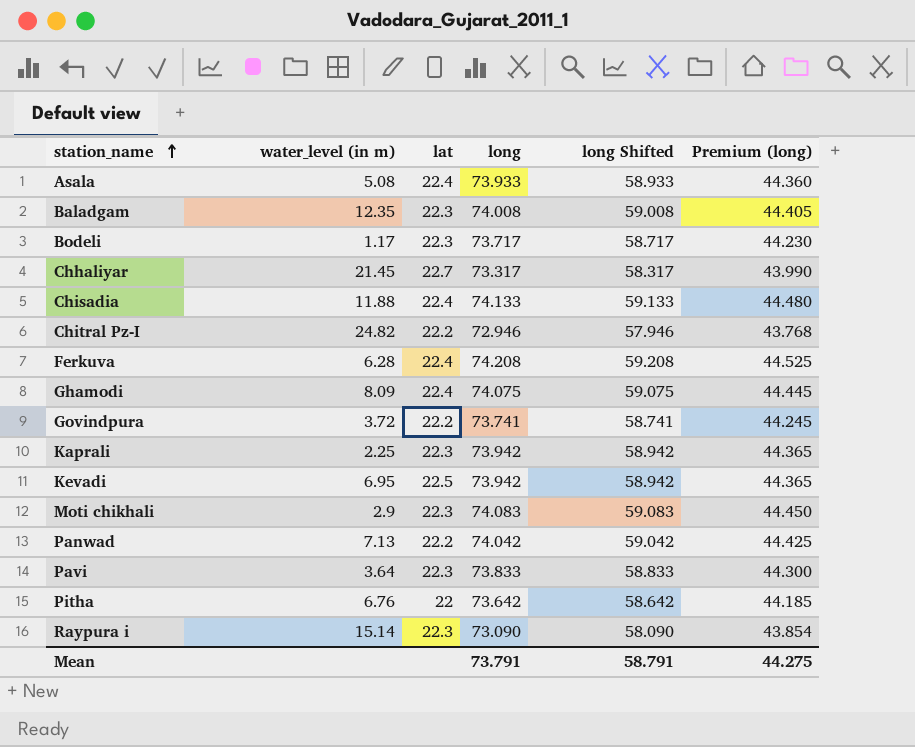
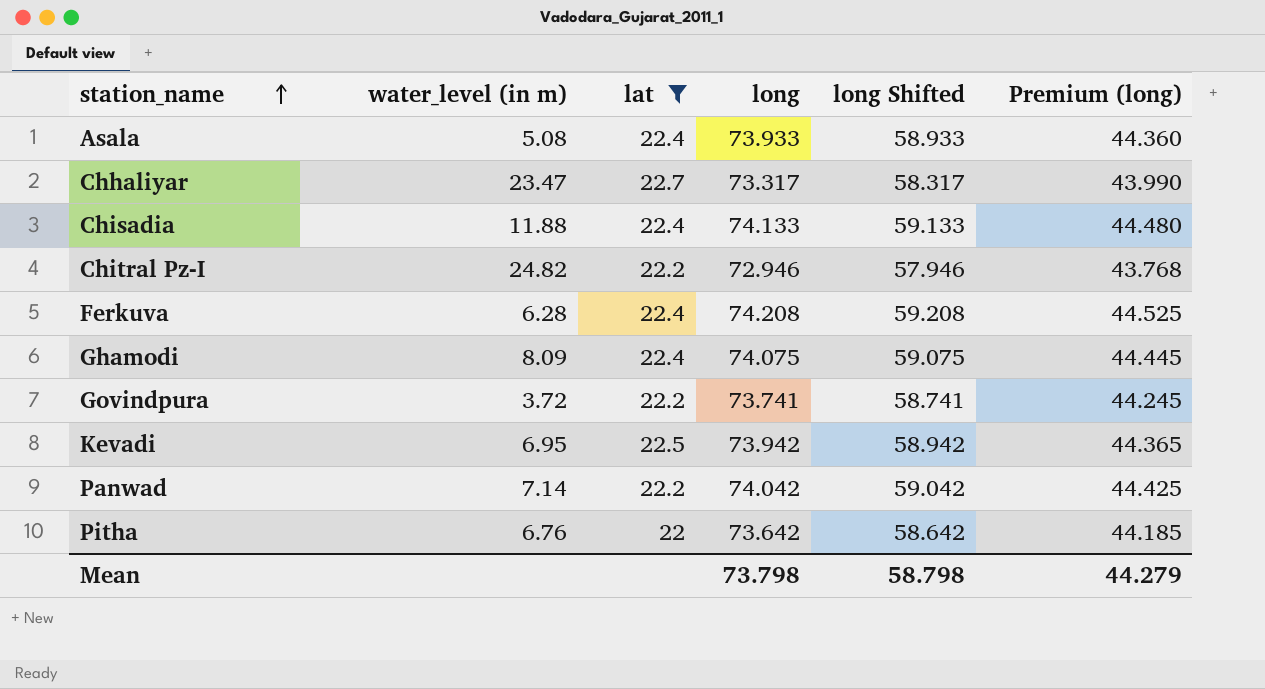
filter: none -> lat != 22.3
Chhaliyar | water_level (in m): 21.45 -> 23.47
Panwad | water_level (in m): 7.13 -> 7.14
Mean | long: 73.791 -> 73.798
Mean | long Shifted: 58.791 -> 58.798
Mean | Premium (long): 44.275 -> 44.279

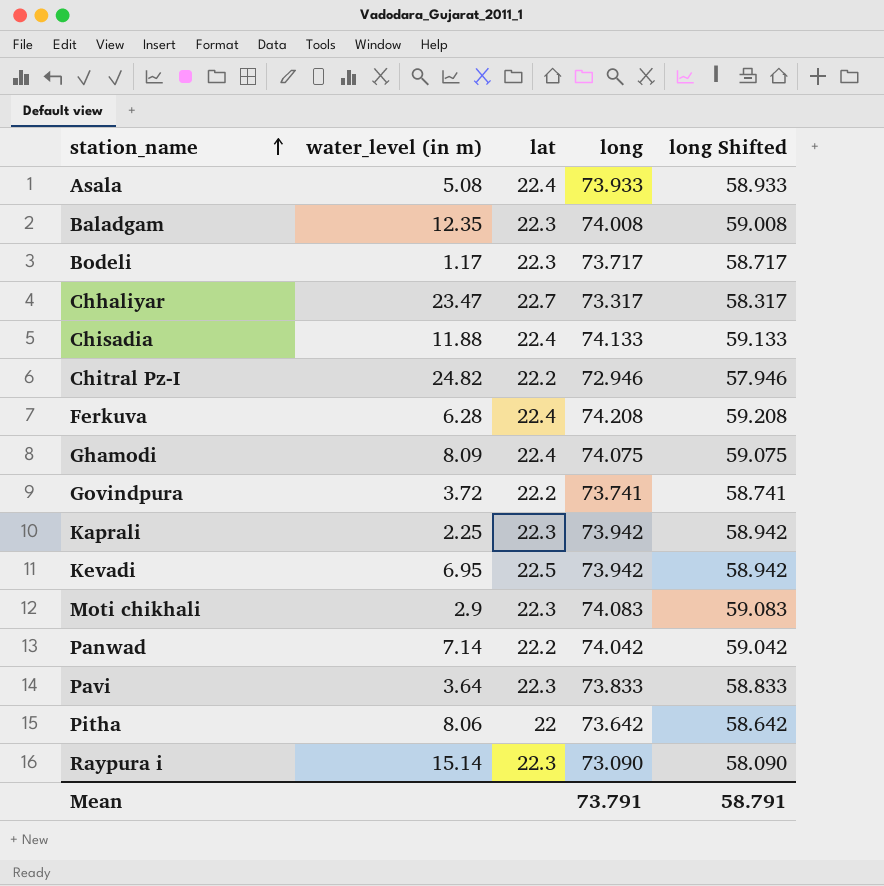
filter: lat != 22.3 -> none
column Premium (long) | formula: [long] * 0.6 -> none
Pitha | water_level (in m): 6.76 -> 8.06
Mean | long: 73.798 -> 73.791
Mean | long Shifted: 58.798 -> 58.791

